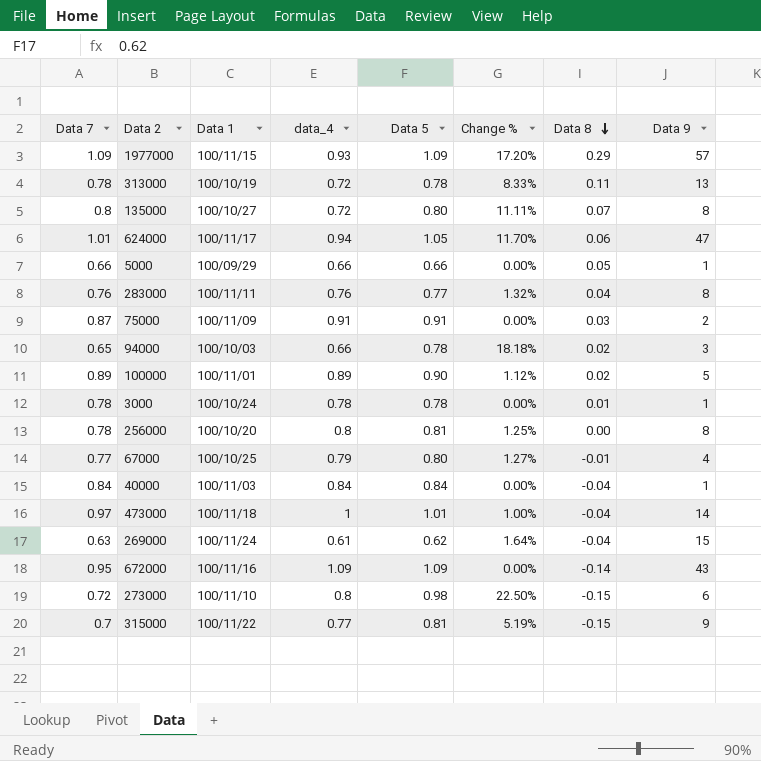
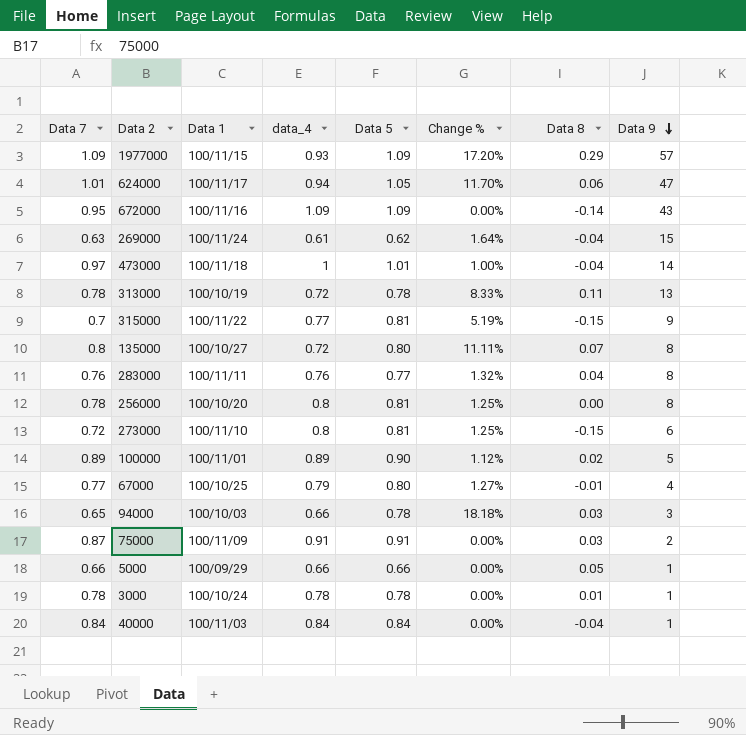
row order: Data 8 descending -> Data 9 descending
273000 | Data 5: 0.98 -> 0.81
273000 | Change %: 22.50% -> 1.25%
94000 | Data 8: 0.02 -> 0.03

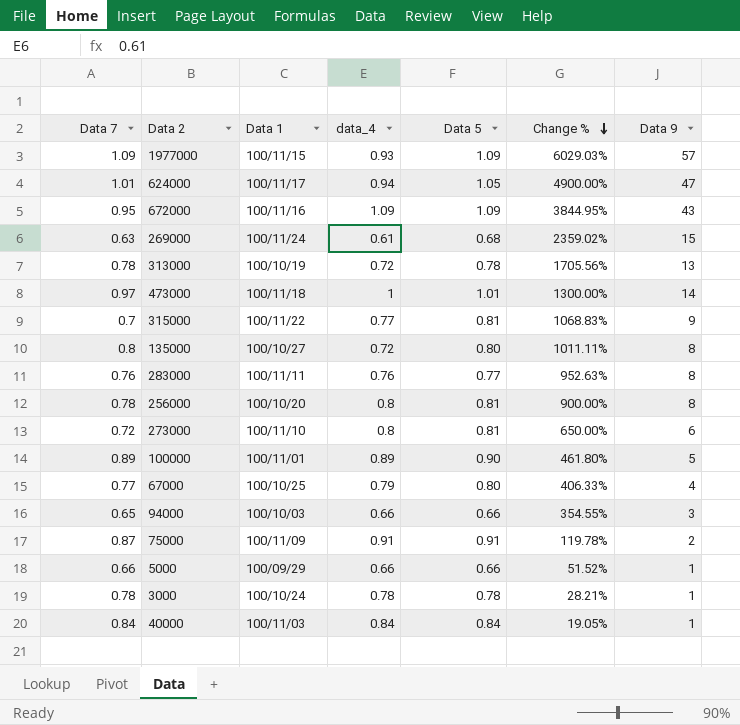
row order: Data 9 descending -> Change % descending
column Data 8 | position: 7 -> none
column Change % | formula: ([Data 5] - [data_4]) / [data_4] -> ([Data 9] - [data_4]) / [data_4]
269000 | Data 5: 0.62 -> 0.68
94000 | Data 5: 0.78 -> 0.66

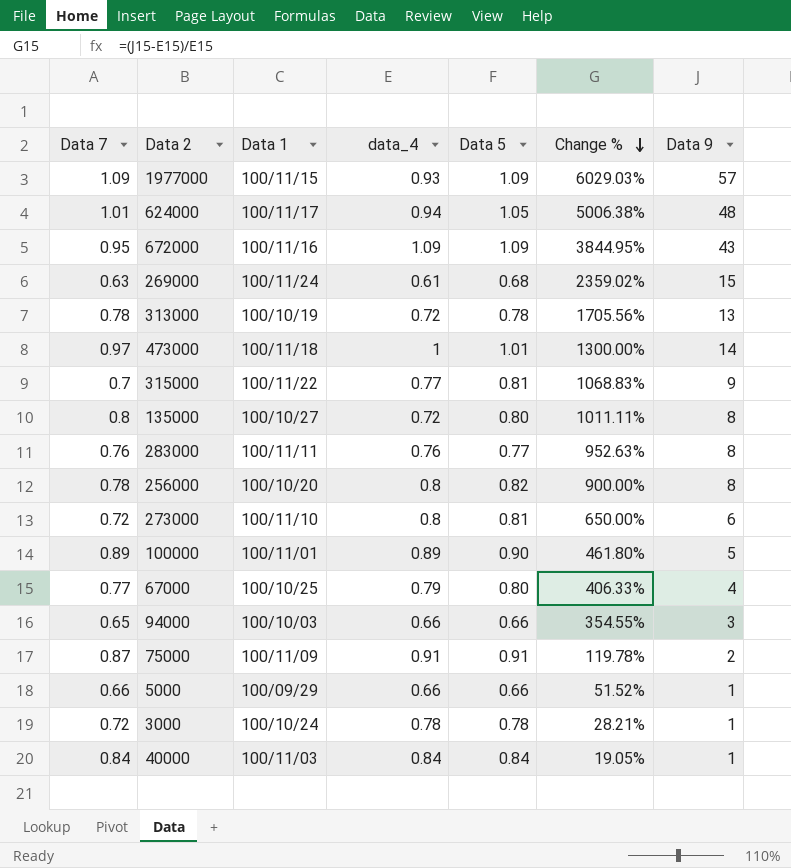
624000 | Change %: 4900.00% -> 5006.38%
624000 | Data 9: 47 -> 48
256000 | Data 5: 0.81 -> 0.82
3000 | Data 7: 0.78 -> 0.72

